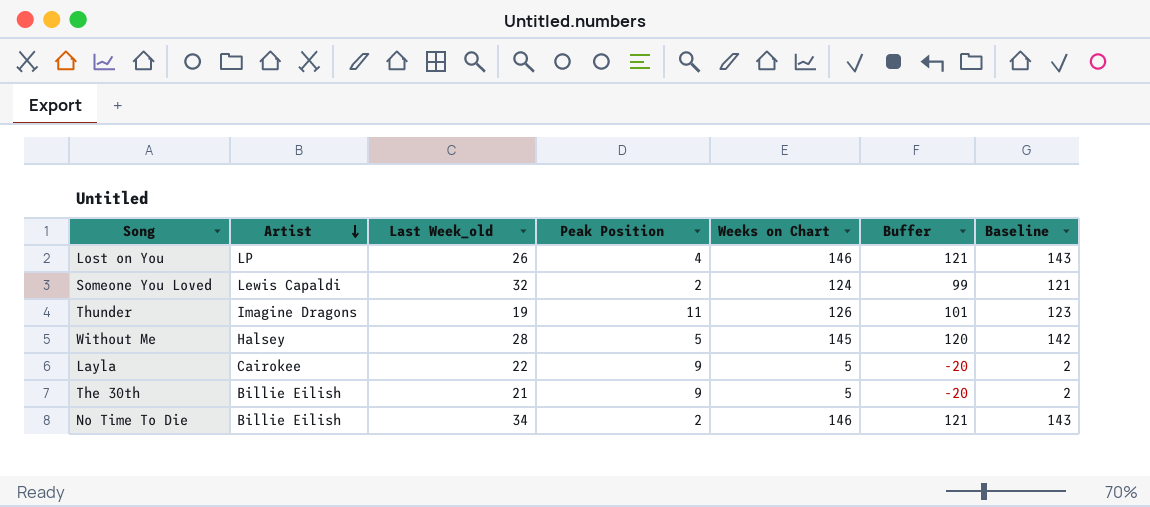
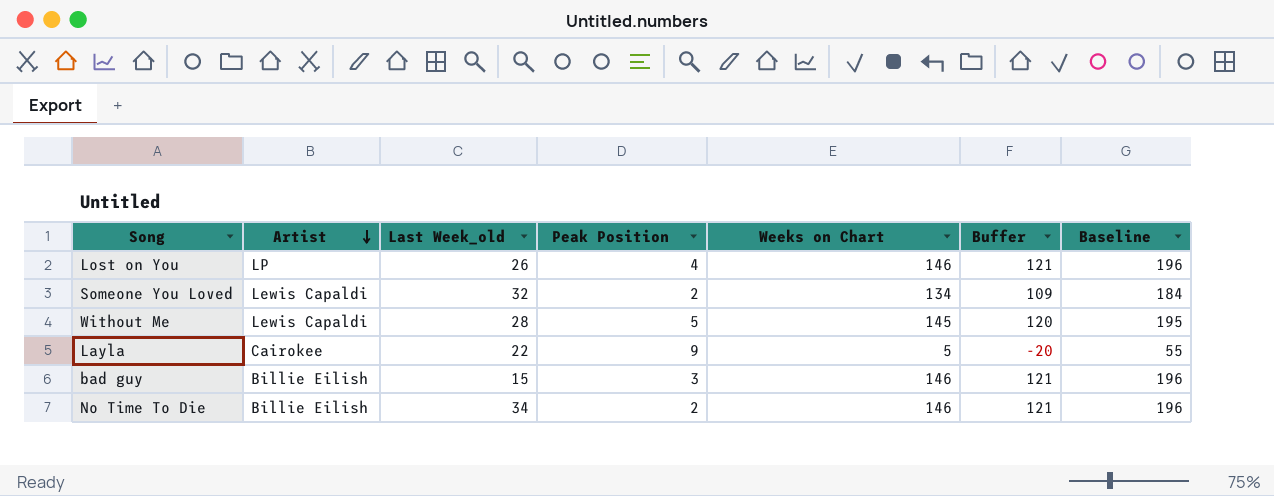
column Baseline | formula: [Weeks on Chart] - 3 -> [Weeks on Chart] + 50
row Thunder: Imagine Dragons | 19 | 11 | 126 | 101 | 123 -> none
row The 30th: Billie Eilish | 21 | 9 | 5 | -20 | 2 -> none
Someone You Loved | Weeks on Chart: 124 -> 134
Someone You Loved | Buffer: 99 -> 109
Without Me | Artist: Halsey -> Lewis Capaldi
row bad guy: none -> Billie Eilish | 15 | 3 | 146 | 121 | 196

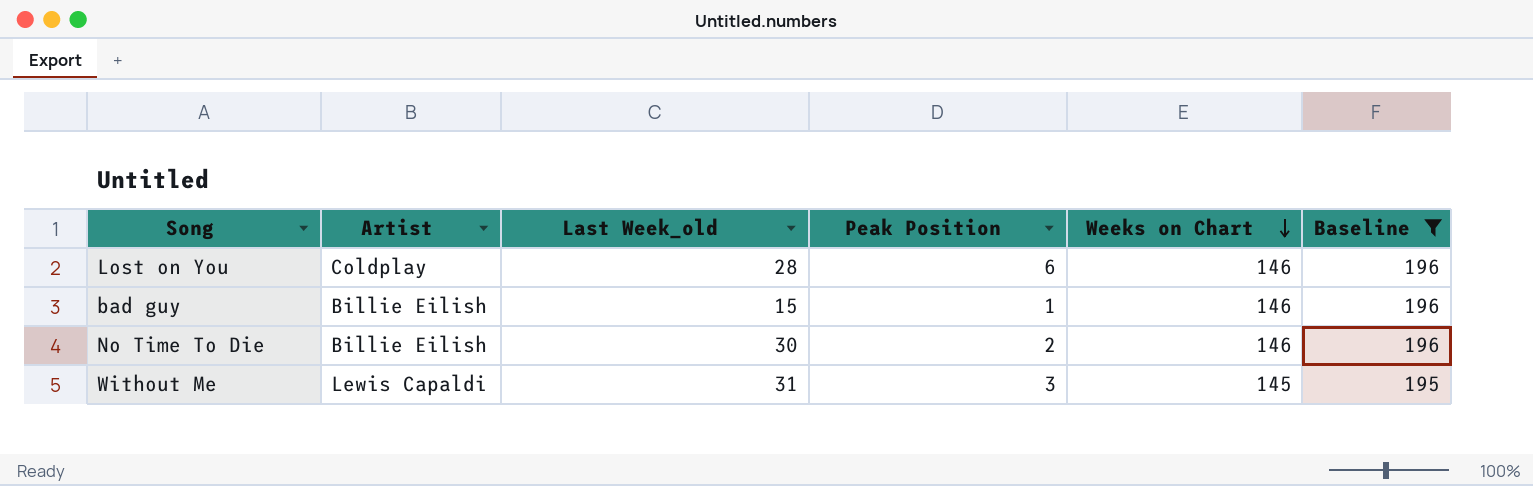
filter: none -> Baseline >= 195
row order: Artist descending -> Weeks on Chart descending
column Buffer | formula: [Weeks on Chart] - 25 -> none
Lost on You | Artist: LP -> Coldplay
Lost on You | Last Week_old: 26 -> 28
Lost on You | Peak Position: 4 -> 6
bad guy | Peak Position: 3 -> 1
No Time To Die | Last Week_old: 34 -> 30
Without Me | Last Week_old: 28 -> 31
Without Me | Peak Position: 5 -> 3

